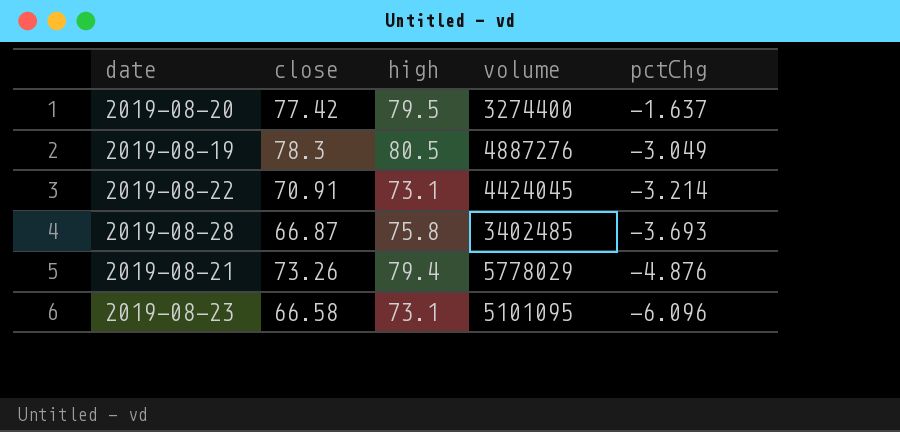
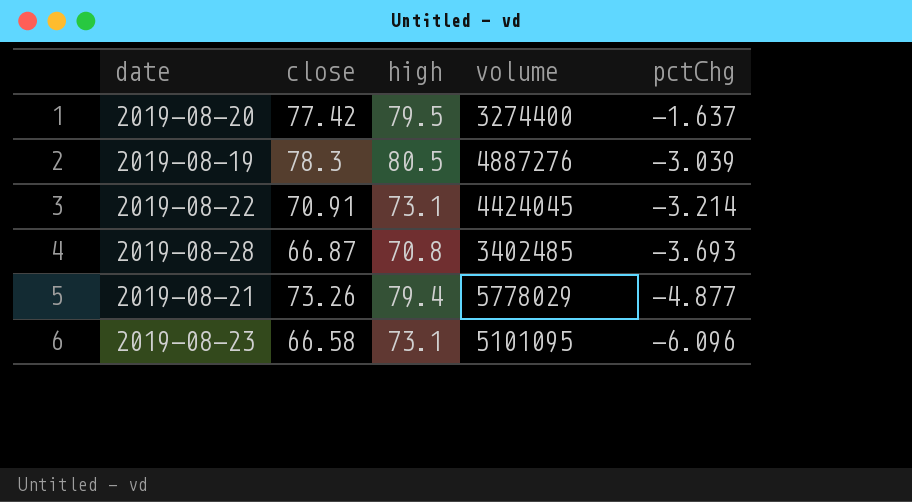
2019-08-19 | pctChg: -3.049 -> -3.039
2019-08-28 | high: 75.8 -> 70.8
2019-08-21 | pctChg: -4.876 -> -4.877

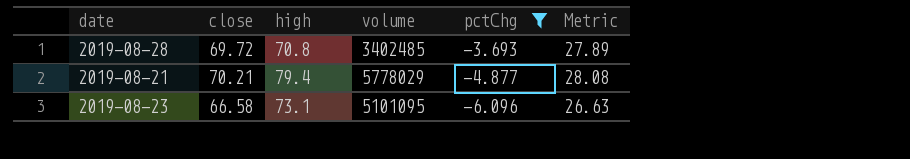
filter: none -> pctChg <= -3.693
column Metric | formula: none -> [close] * 0.4
2019-08-28 | close: 66.87 -> 69.72
2019-08-21 | close: 73.26 -> 70.21

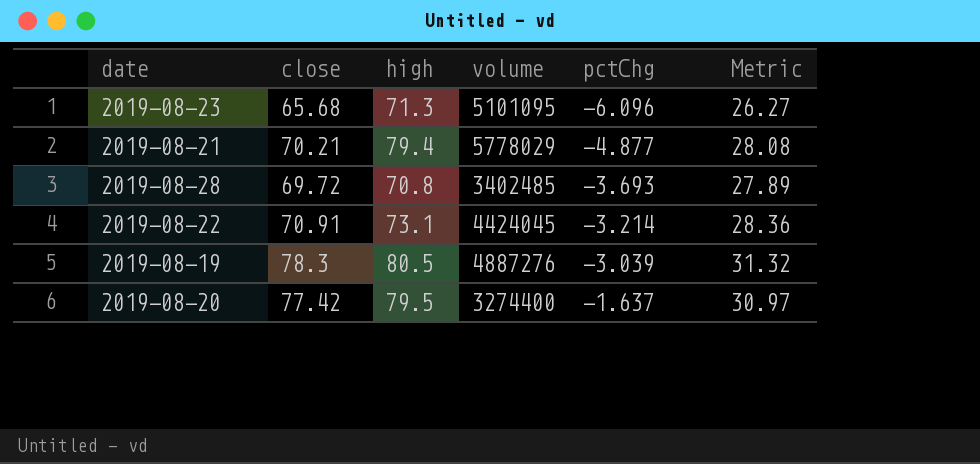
filter: pctChg <= -3.693 -> none
row order: pctChg descending -> pctChg ascending
2019-08-23 | close: 66.58 -> 65.68
2019-08-23 | high: 73.1 -> 71.3
2019-08-23 | Metric: 26.63 -> 26.27

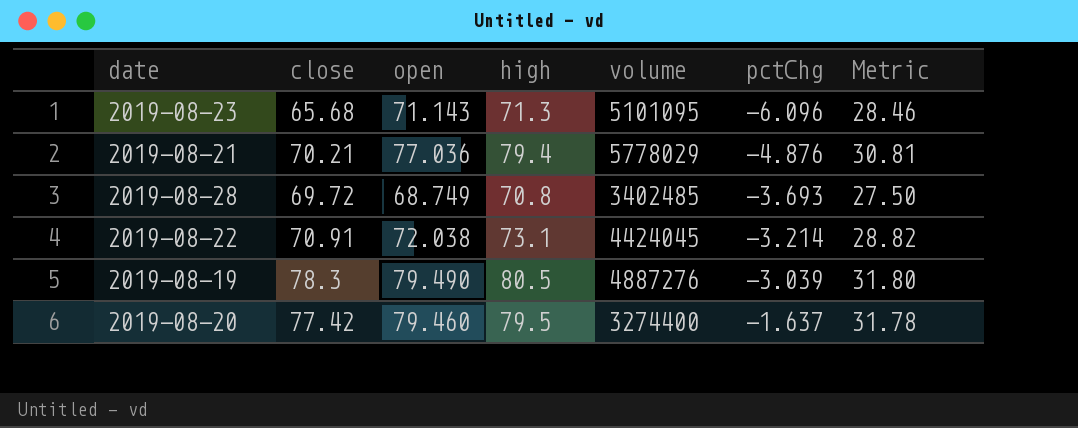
column open | position: none -> 3
column Metric | formula: [close] * 0.4 -> [open] * 0.4
2019-08-21 | pctChg: -4.877 -> -4.876

